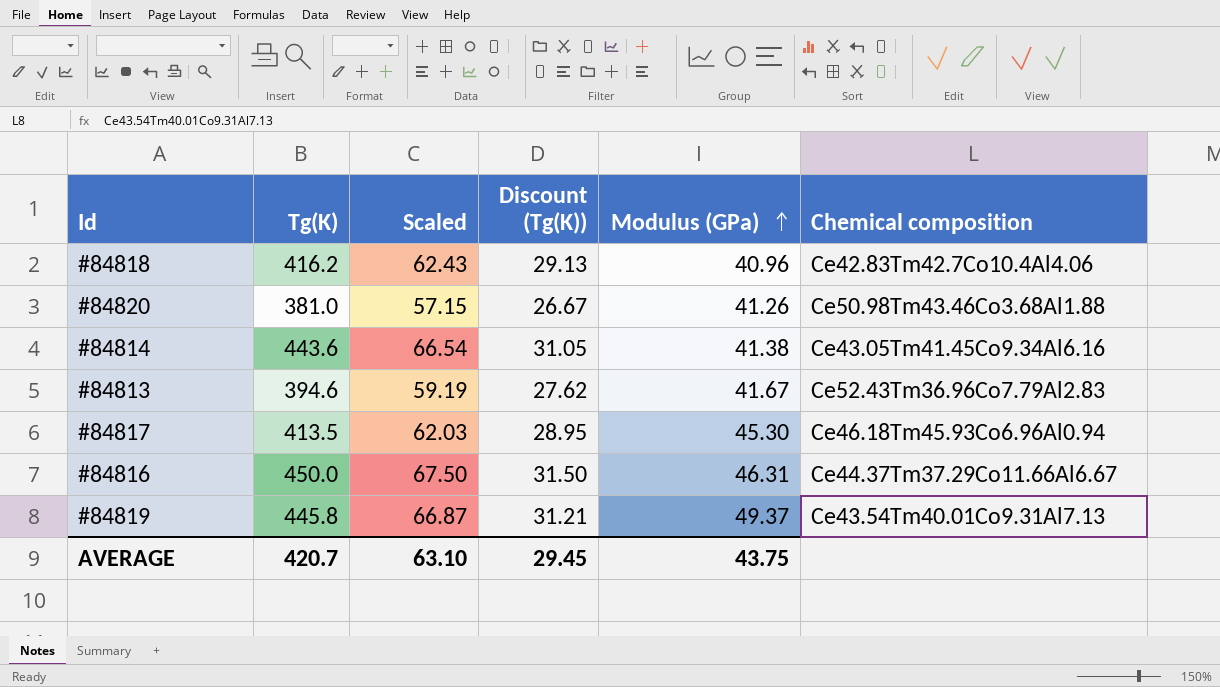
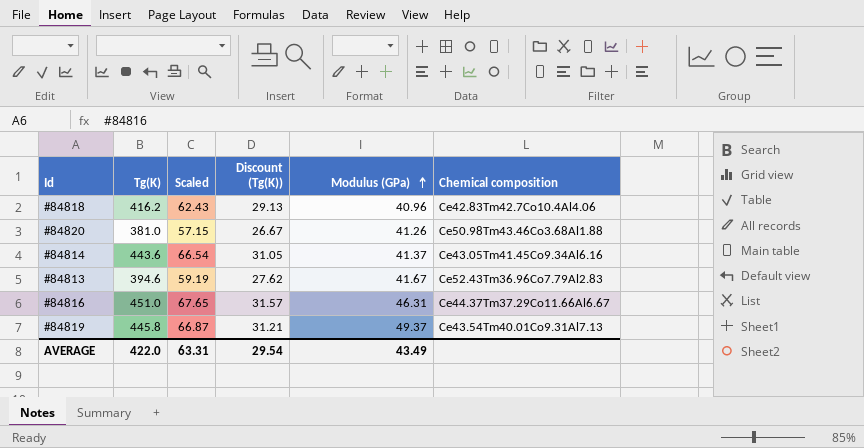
row #84817: 413.5 | 62.03 | 28.95 | 45.30 | Ce46.18Tm45.93Co6.96Al0.94 -> none
#84814 | Modulus (GPa): 41.38 -> 41.37
#84816 | Tg(K): 450.0 -> 451.0
#84816 | Scaled: 67.50 -> 67.65
#84816 | Discount (Tg(K)): 31.50 -> 31.57
AVERAGE | Tg(K): 420.7 -> 422.0
AVERAGE | Scaled: 63.10 -> 63.31
AVERAGE | Discount (Tg(K)): 29.45 -> 29.54
AVERAGE | Modulus (GPa): 43.75 -> 43.49

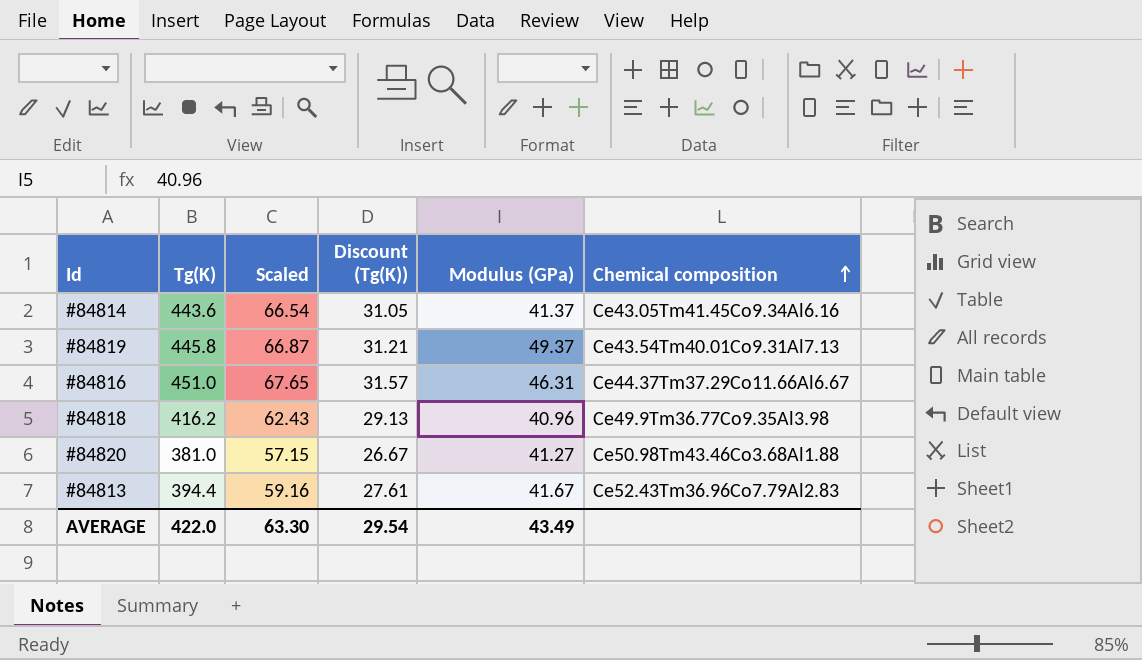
row order: Modulus (GPa) ascending -> Chemical composition ascending
#84818 | Chemical composition: Ce42.83Tm42.7Co10.4Al4.06 -> Ce49.9Tm36.77Co9.35Al3.98
#84820 | Modulus (GPa): 41.26 -> 41.27
#84813 | Tg(K): 394.6 -> 394.4
#84813 | Scaled: 59.19 -> 59.16
#84813 | Discount (Tg(K)): 27.62 -> 27.61
AVERAGE | Scaled: 63.31 -> 63.30

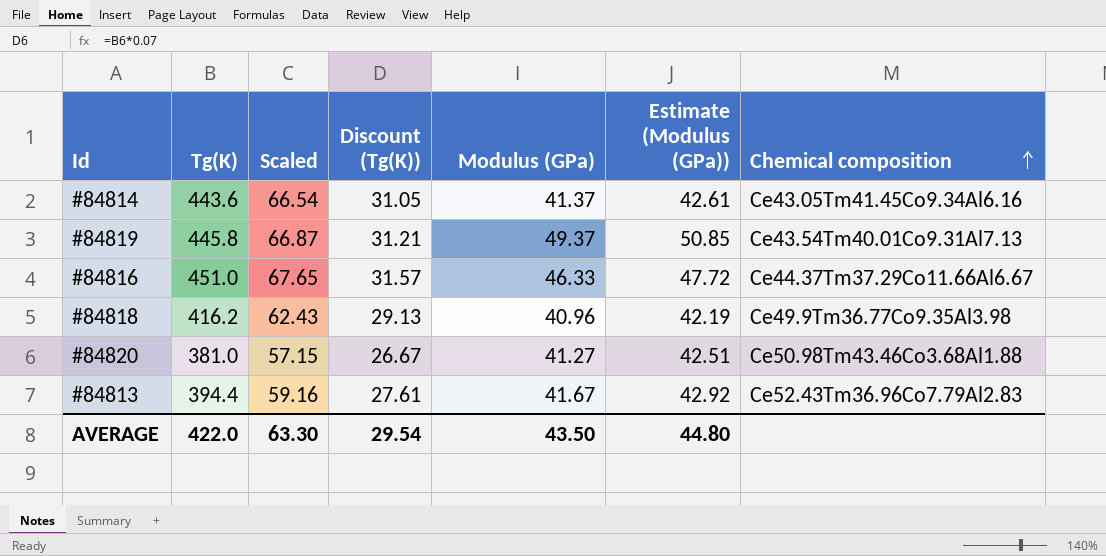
column Estimate (Modulus (GPa)) | formula: none -> [Modulus (GPa)] * 1.03
#84816 | Modulus (GPa): 46.31 -> 46.33
AVERAGE | Modulus (GPa): 43.49 -> 43.50

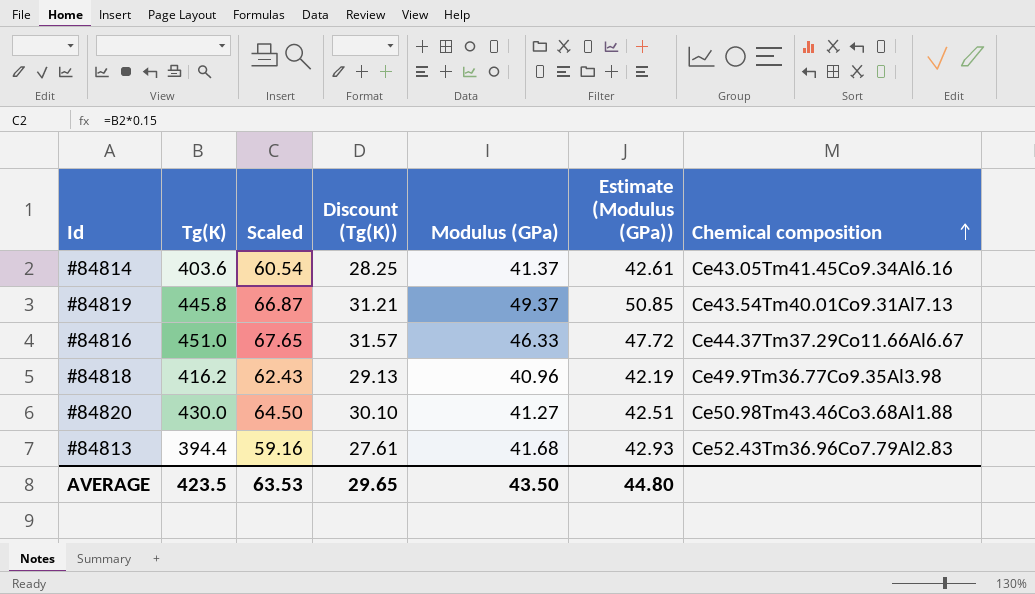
#84814 | Tg(K): 443.6 -> 403.6
#84814 | Scaled: 66.54 -> 60.54
#84814 | Discount (Tg(K)): 31.05 -> 28.25
#84820 | Tg(K): 381.0 -> 430.0
#84820 | Scaled: 57.15 -> 64.50
#84820 | Discount (Tg(K)): 26.67 -> 30.10
#84813 | Modulus (GPa): 41.67 -> 41.68
#84813 | Estimate (Modulus (GPa)): 42.92 -> 42.93
AVERAGE | Tg(K): 422.0 -> 423.5
AVERAGE | Scaled: 63.30 -> 63.53
AVERAGE | Discount (Tg(K)): 29.54 -> 29.65

